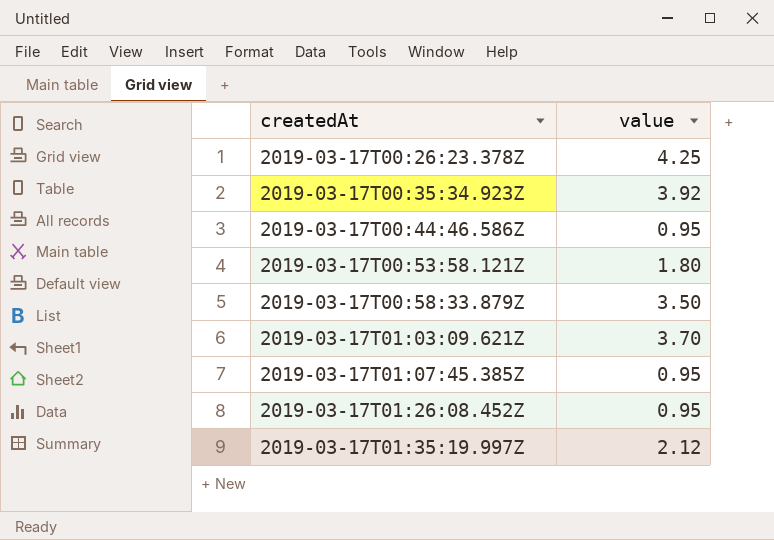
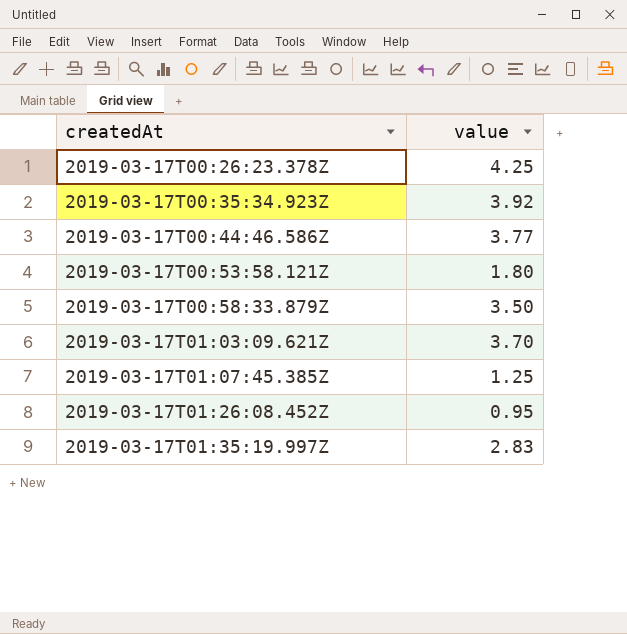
2019-03-17T00:44:46.586Z | value: 0.95 -> 3.77
2019-03-17T01:07:45.385Z | value: 0.95 -> 1.25
2019-03-17T01:35:19.997Z | value: 2.12 -> 2.83

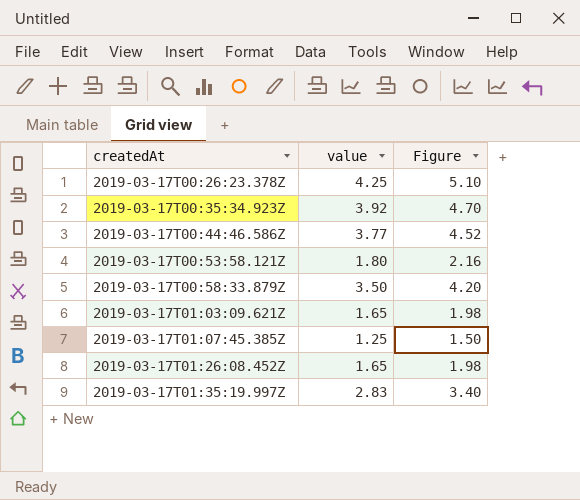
column Figure | formula: none -> [value] * 1.2
2019-03-17T01:03:09.621Z | value: 3.70 -> 1.65
2019-03-17T01:26:08.452Z | value: 0.95 -> 1.65

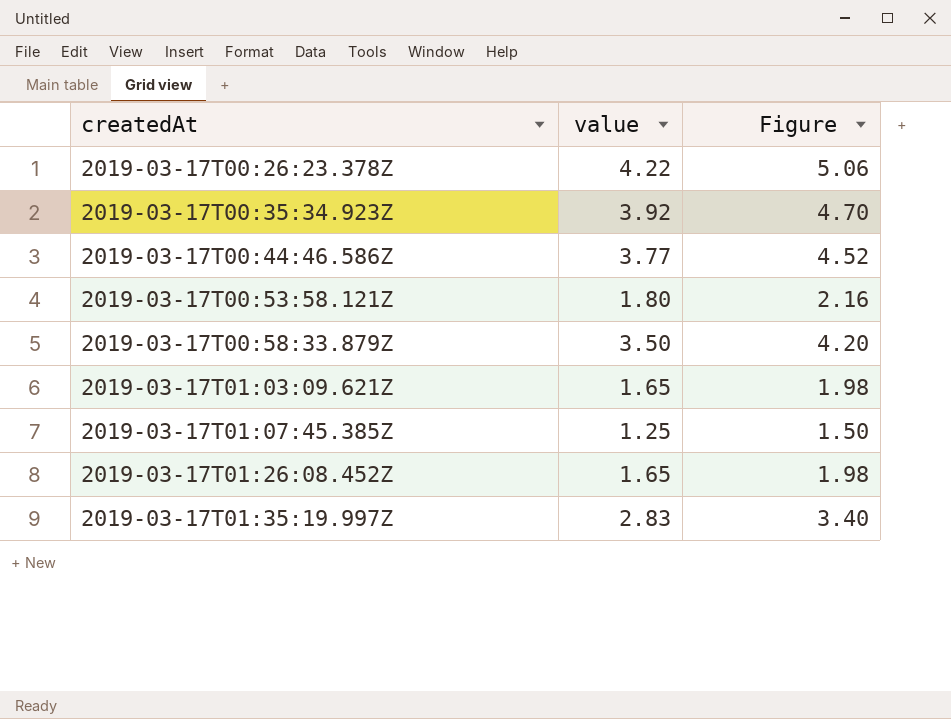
2019-03-17T00:26:23.378Z | value: 4.25 -> 4.22
2019-03-17T00:26:23.378Z | Figure: 5.10 -> 5.06

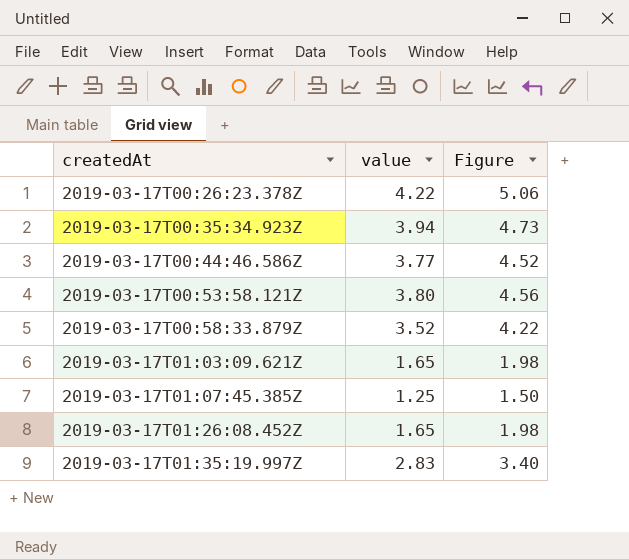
2019-03-17T00:35:34.923Z | value: 3.92 -> 3.94
2019-03-17T00:35:34.923Z | Figure: 4.70 -> 4.73
2019-03-17T00:53:58.121Z | value: 1.80 -> 3.80
2019-03-17T00:53:58.121Z | Figure: 2.16 -> 4.56
2019-03-17T00:58:33.879Z | value: 3.50 -> 3.52
2019-03-17T00:58:33.879Z | Figure: 4.20 -> 4.22

